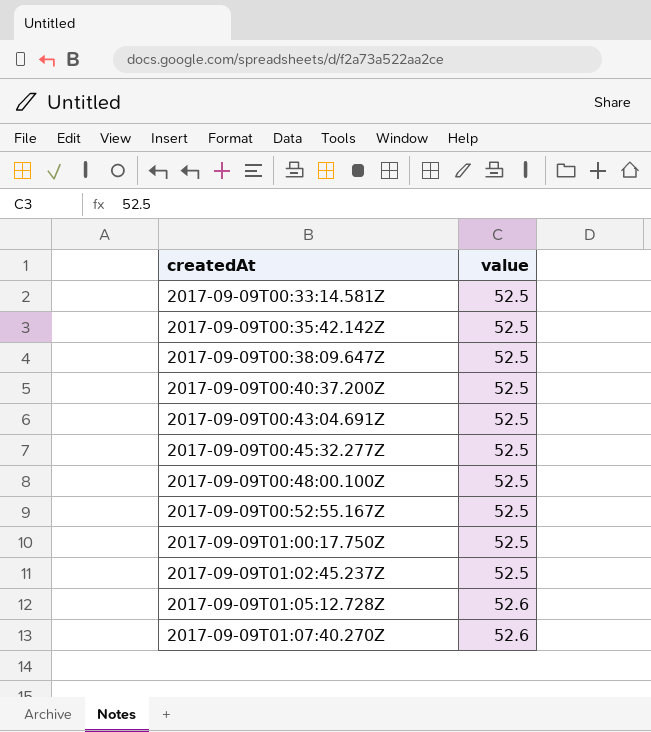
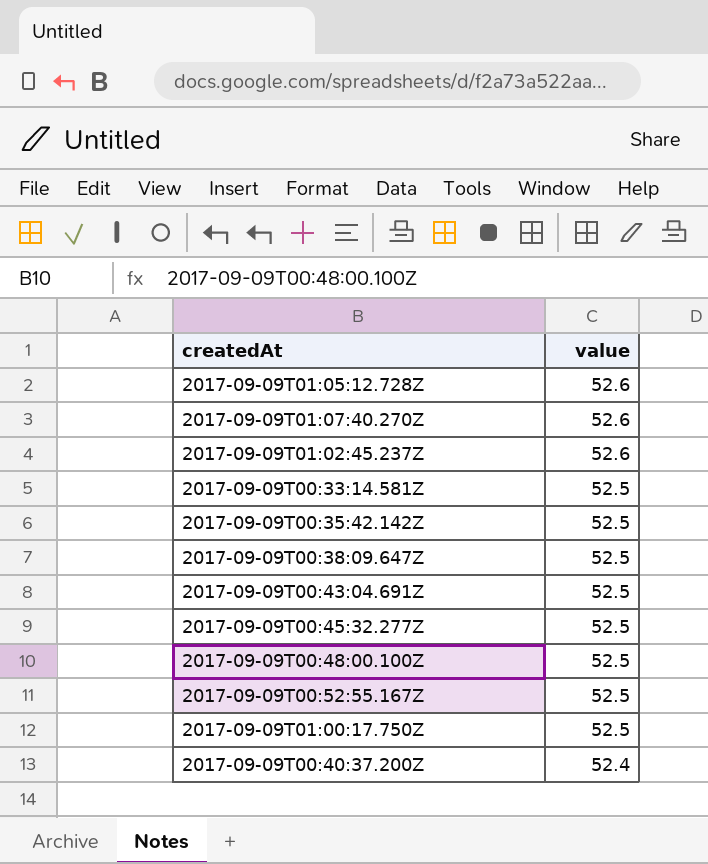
row order: createdAt ascending -> value descending
2017-09-09T01:02:45.237Z | value: 52.5 -> 52.6
2017-09-09T00:40:37.200Z | value: 52.5 -> 52.4

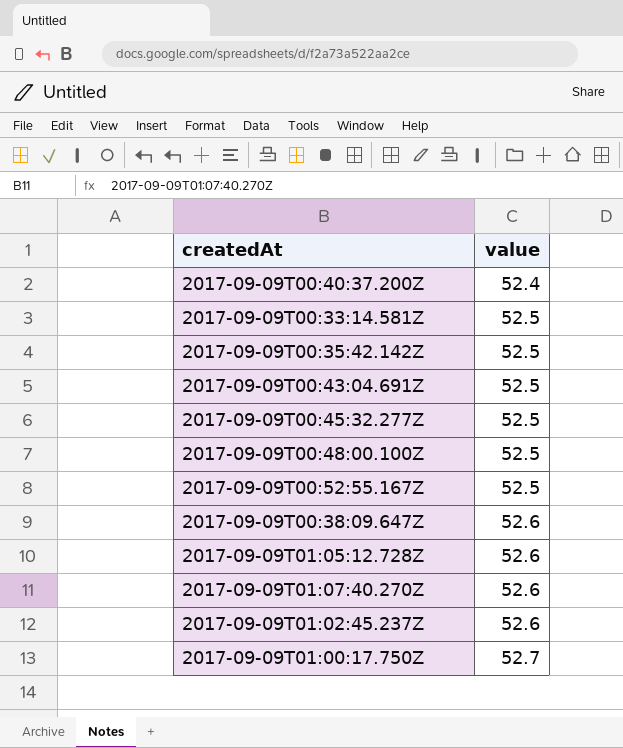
row order: value descending -> value ascending
2017-09-09T00:38:09.647Z | value: 52.5 -> 52.6
2017-09-09T01:00:17.750Z | value: 52.5 -> 52.7

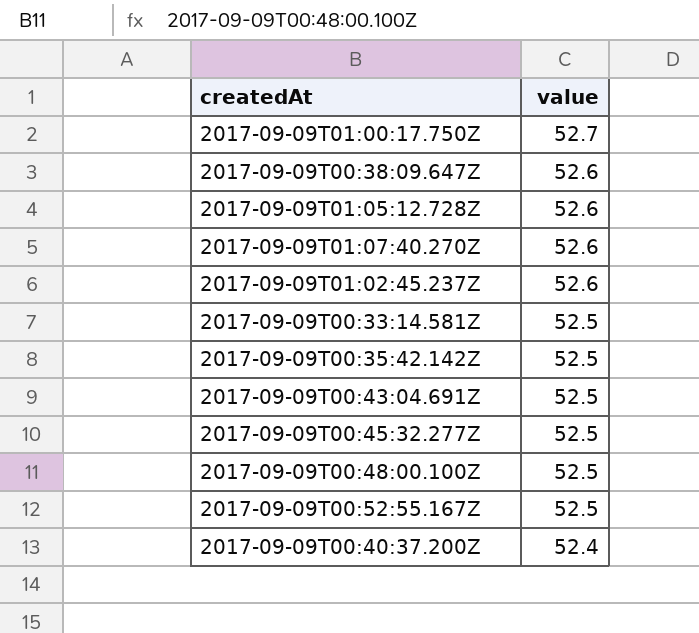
row order: value ascending -> value descending

